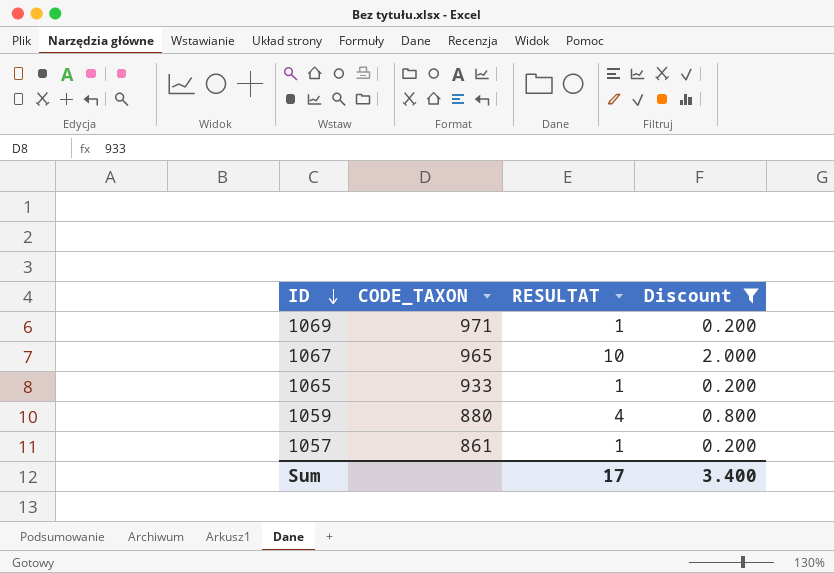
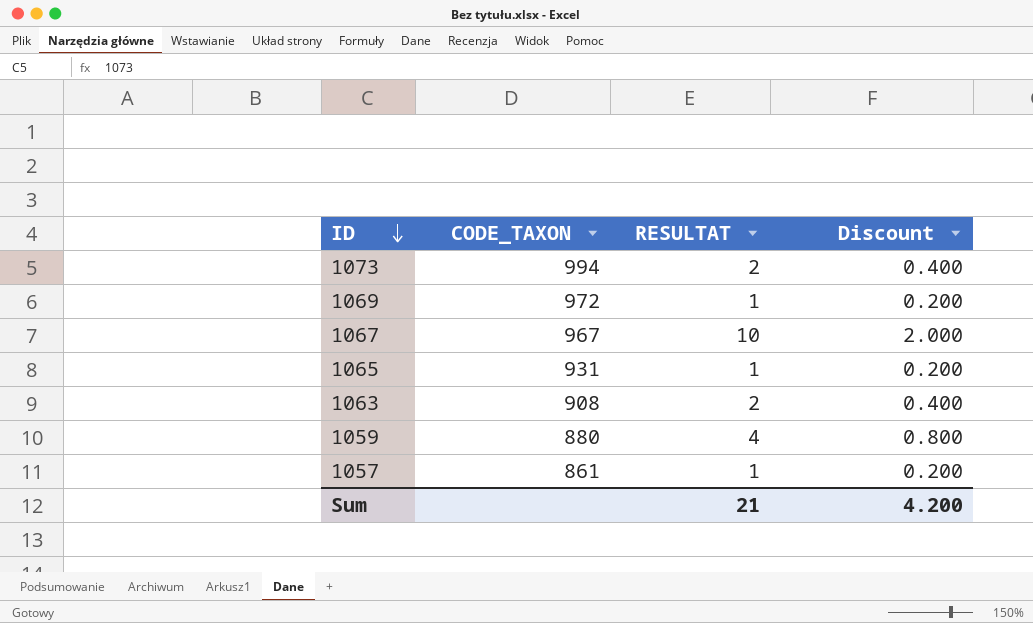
filter: Discount != 0.400 -> none
1069 | CODE_TAXON: 971 -> 972
1067 | CODE_TAXON: 965 -> 967
1065 | CODE_TAXON: 933 -> 931
Sum | RESULTAT: 17 -> 21
Sum | Discount: 3.400 -> 4.200

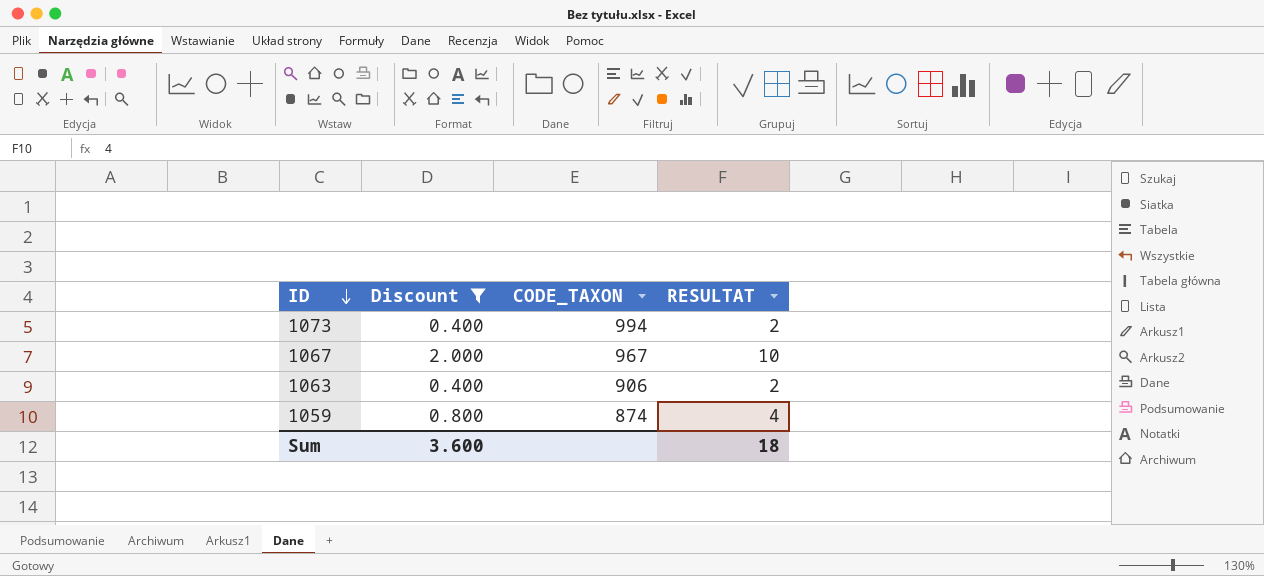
filter: none -> Discount != 0.200
column Discount | position: 4 -> 2
1063 | CODE_TAXON: 908 -> 906
1059 | CODE_TAXON: 880 -> 874
Sum | Discount: 4.200 -> 3.600
Sum | RESULTAT: 21 -> 18

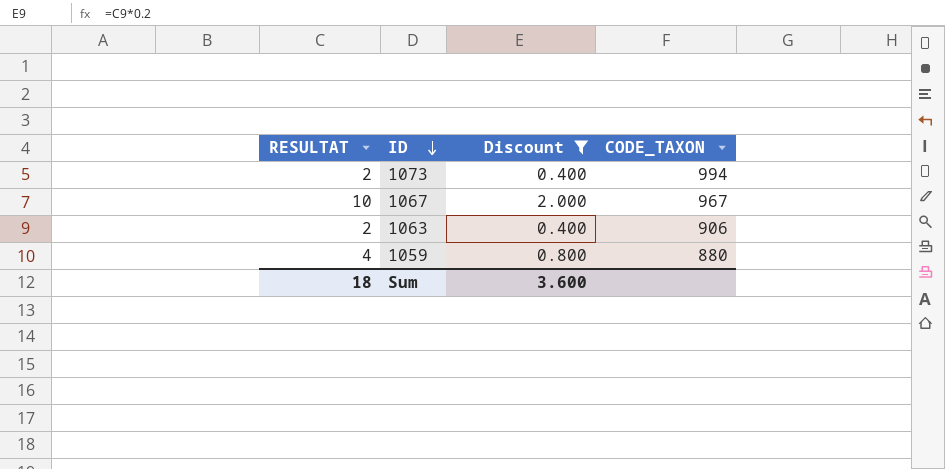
column RESULTAT | position: 4 -> 1
1059 | CODE_TAXON: 874 -> 880

